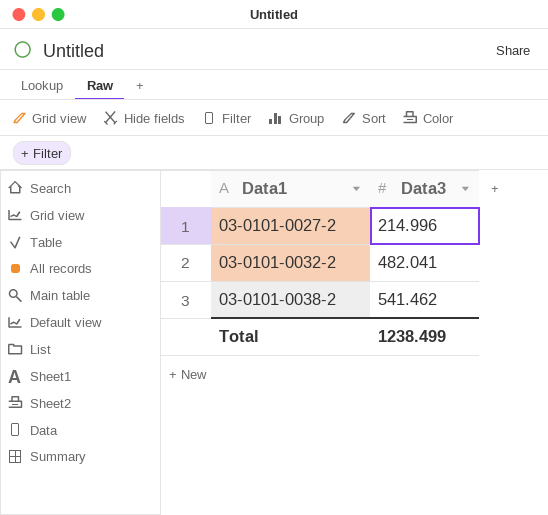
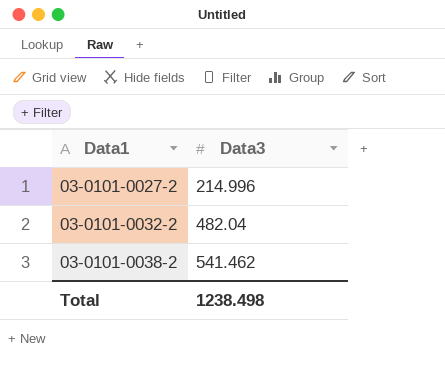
03-0101-0032-2 | Data3: 482.041 -> 482.04
Total | Data3: 1238.499 -> 1238.498

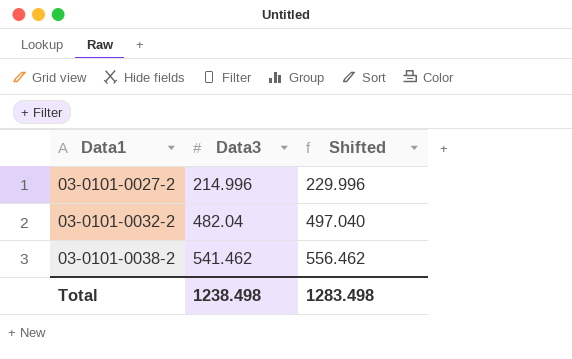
column Shifted | formula: none -> [Data3] + 15

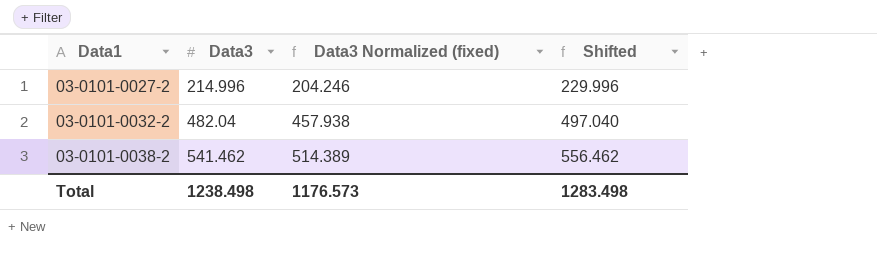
column Data3 Normalized (fixed) | formula: none -> [Data3] * 0.95

